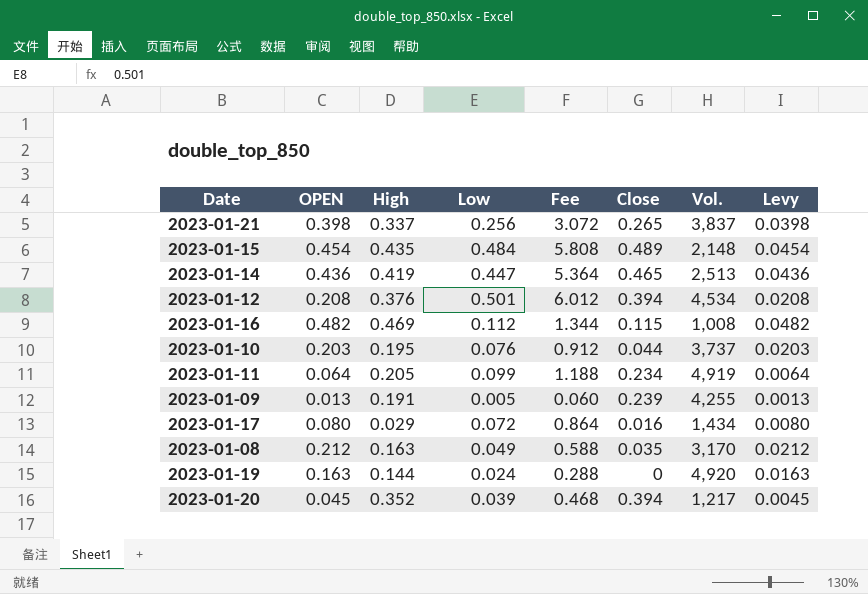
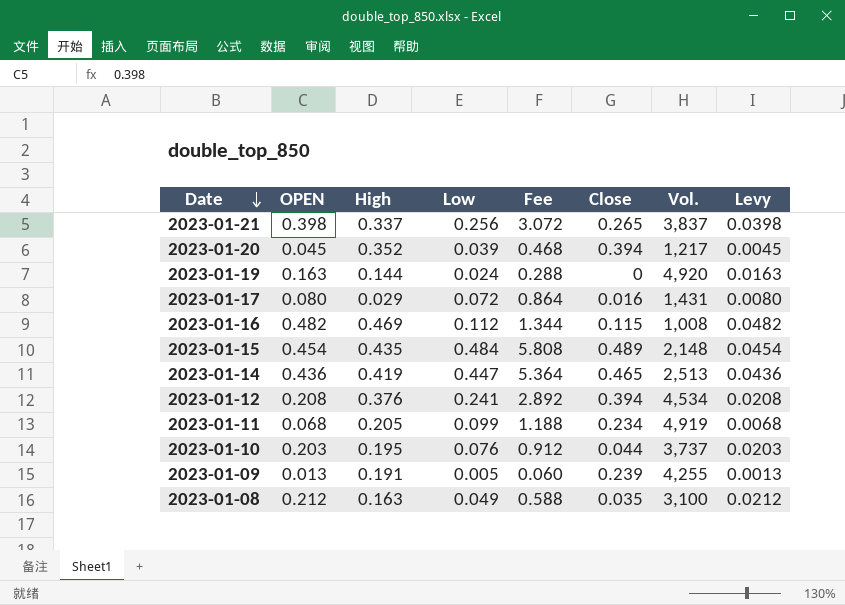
row order: none -> Date descending
2023-01-17 | Vol.: 1,434 -> 1,431
2023-01-12 | Low: 0.501 -> 0.241
2023-01-12 | Fee: 6.012 -> 2.892
2023-01-11 | OPEN: 0.064 -> 0.068
2023-01-11 | Levy: 0.0064 -> 0.0068
2023-01-08 | Vol.: 3,170 -> 3,100

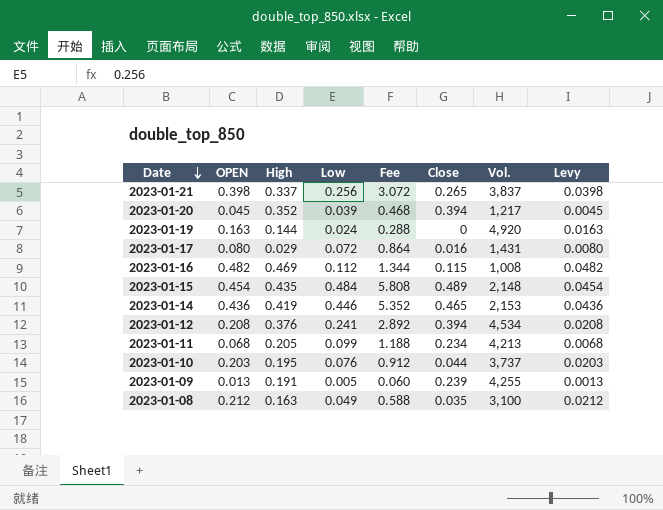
2023-01-14 | Low: 0.447 -> 0.446
2023-01-14 | Fee: 5.364 -> 5.352
2023-01-14 | Vol.: 2,513 -> 2,153
2023-01-11 | Vol.: 4,919 -> 4,213

